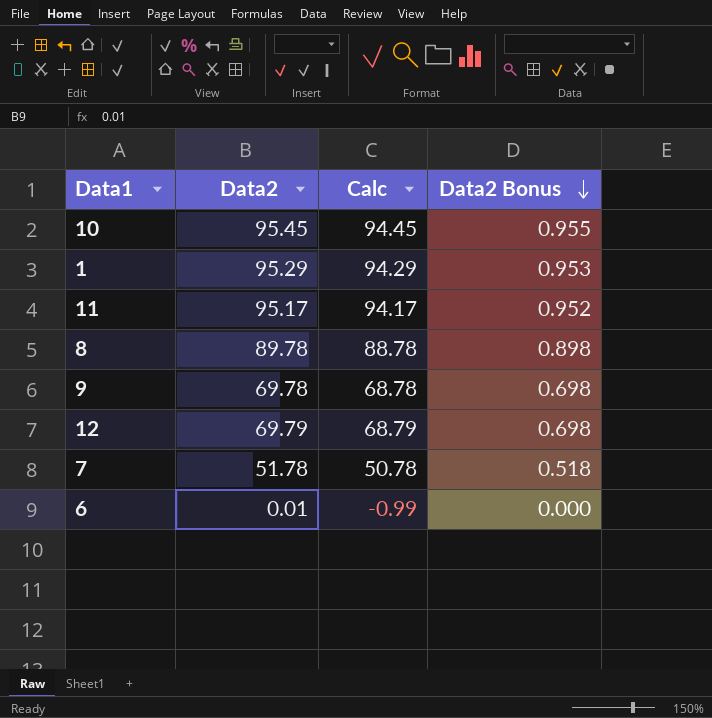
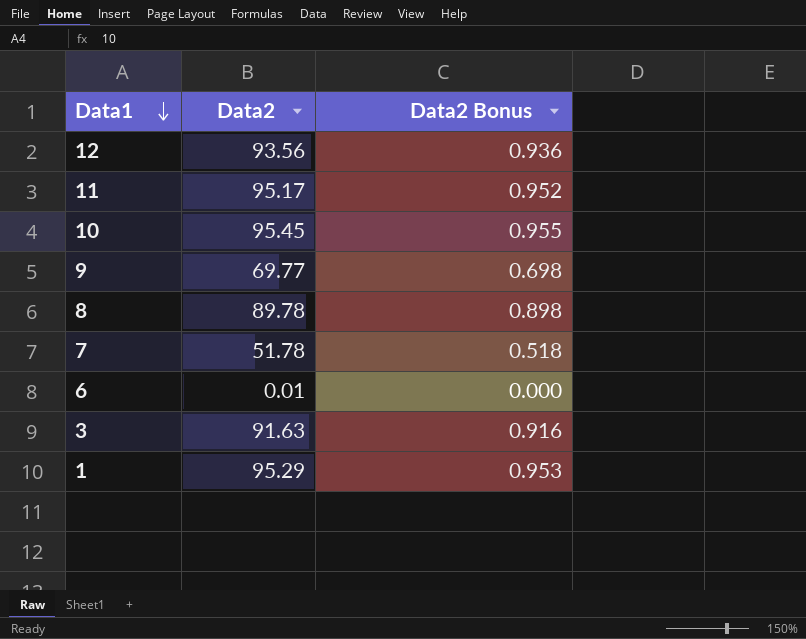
row order: Data2 Bonus descending -> Data1 descending
column Calc | formula: [Data2] - 1 -> none
12 | Data2: 69.79 -> 93.56
12 | Data2 Bonus: 0.698 -> 0.936
9 | Data2: 69.78 -> 69.77
row 3: none -> 91.63 | 0.916

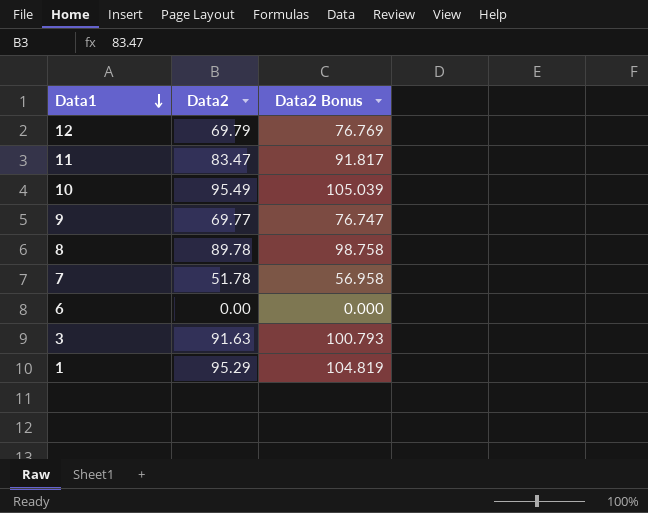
column Data2 Bonus | formula: [Data2] * 0.01 -> [Data2] * 1.1
12 | Data2: 93.56 -> 69.79
11 | Data2: 95.17 -> 83.47
10 | Data2: 95.45 -> 95.49
6 | Data2: 0.01 -> 0.00

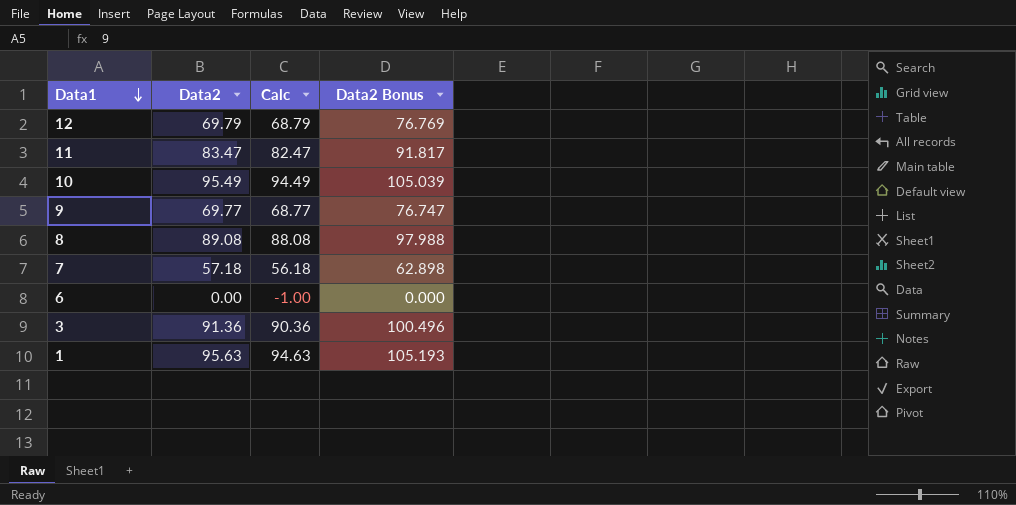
column Calc | formula: none -> [Data2] - 1
8 | Data2: 89.78 -> 89.08
8 | Data2 Bonus: 98.758 -> 97.988
7 | Data2: 51.78 -> 57.18
7 | Data2 Bonus: 56.958 -> 62.898
3 | Data2: 91.63 -> 91.36
3 | Data2 Bonus: 100.793 -> 100.496
1 | Data2: 95.29 -> 95.63
1 | Data2 Bonus: 104.819 -> 105.193

